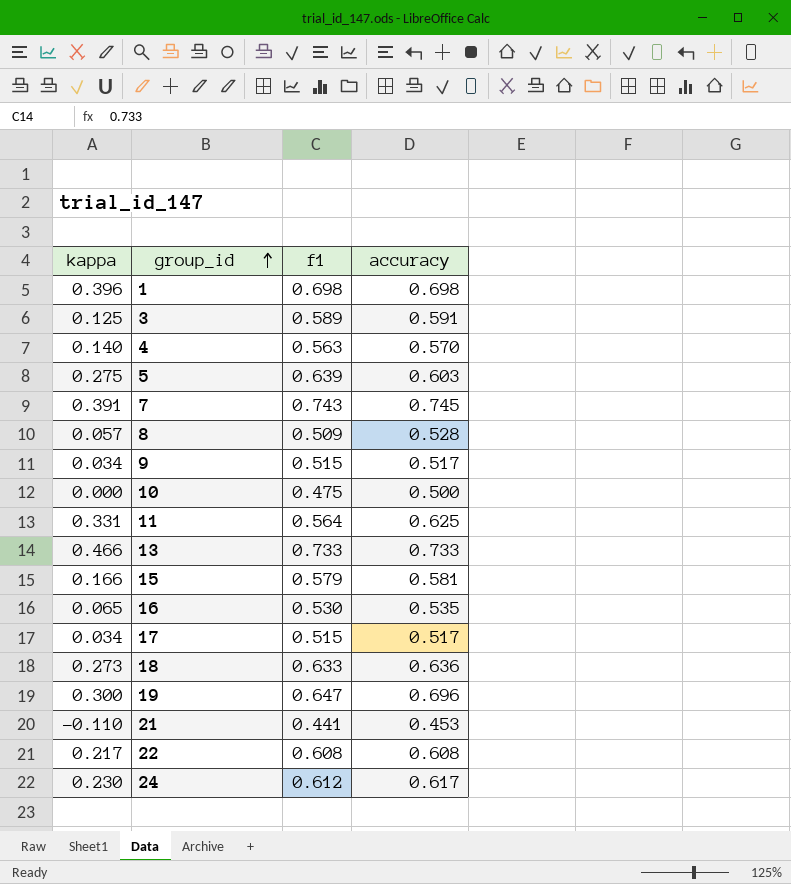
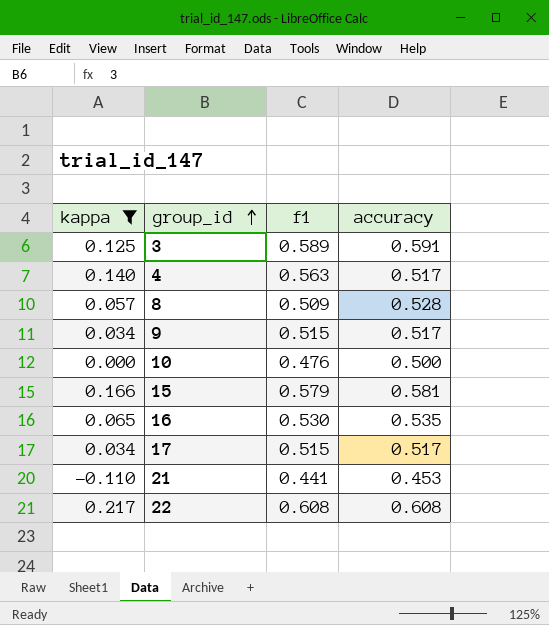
filter: none -> kappa <= 0.217
4 | accuracy: 0.570 -> 0.517
10 | f1: 0.475 -> 0.476

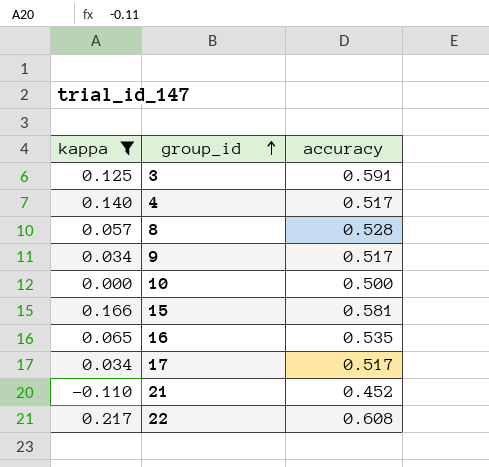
column f1 | position: 3 -> none
21 | accuracy: 0.453 -> 0.452

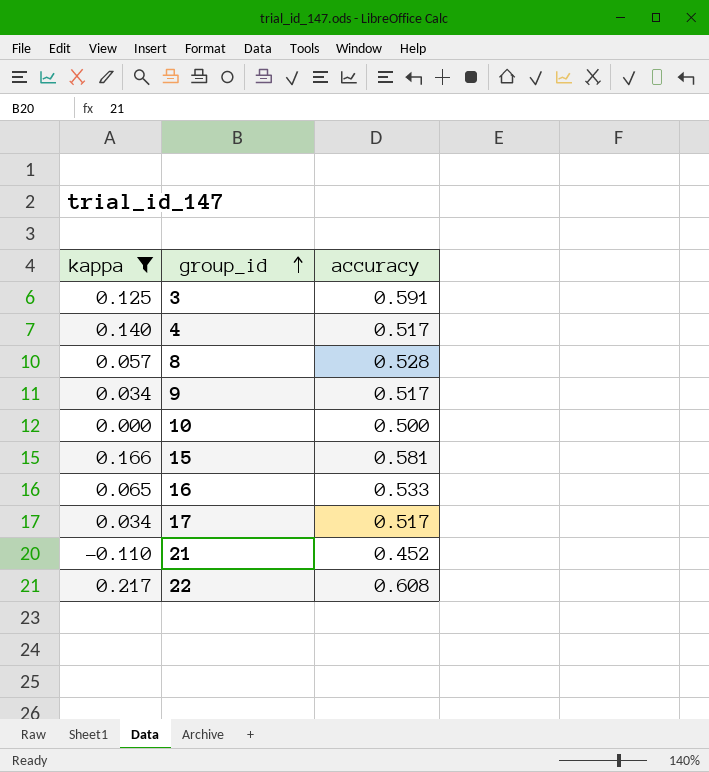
16 | accuracy: 0.535 -> 0.533

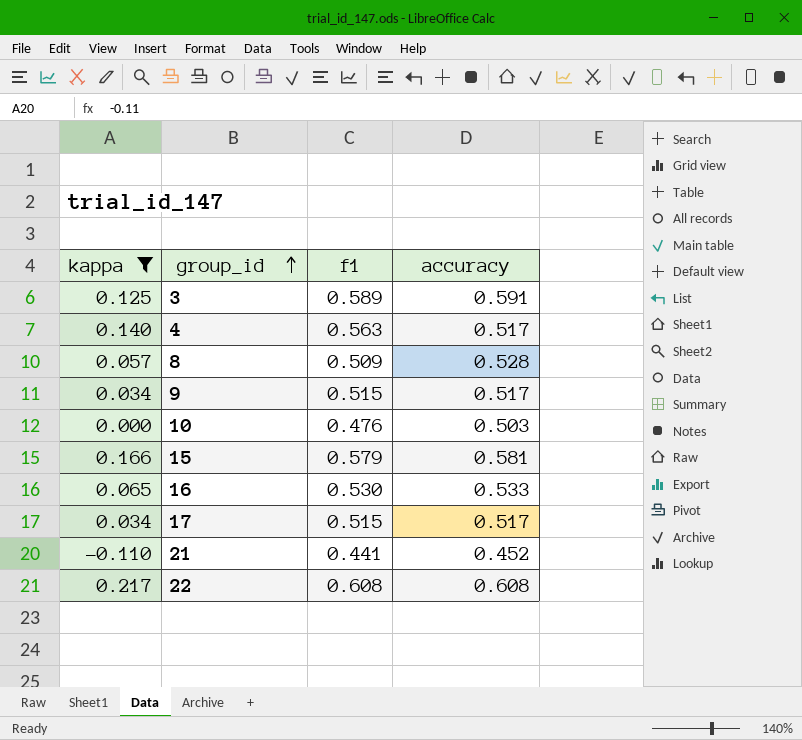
column f1 | position: none -> 3
10 | accuracy: 0.500 -> 0.503

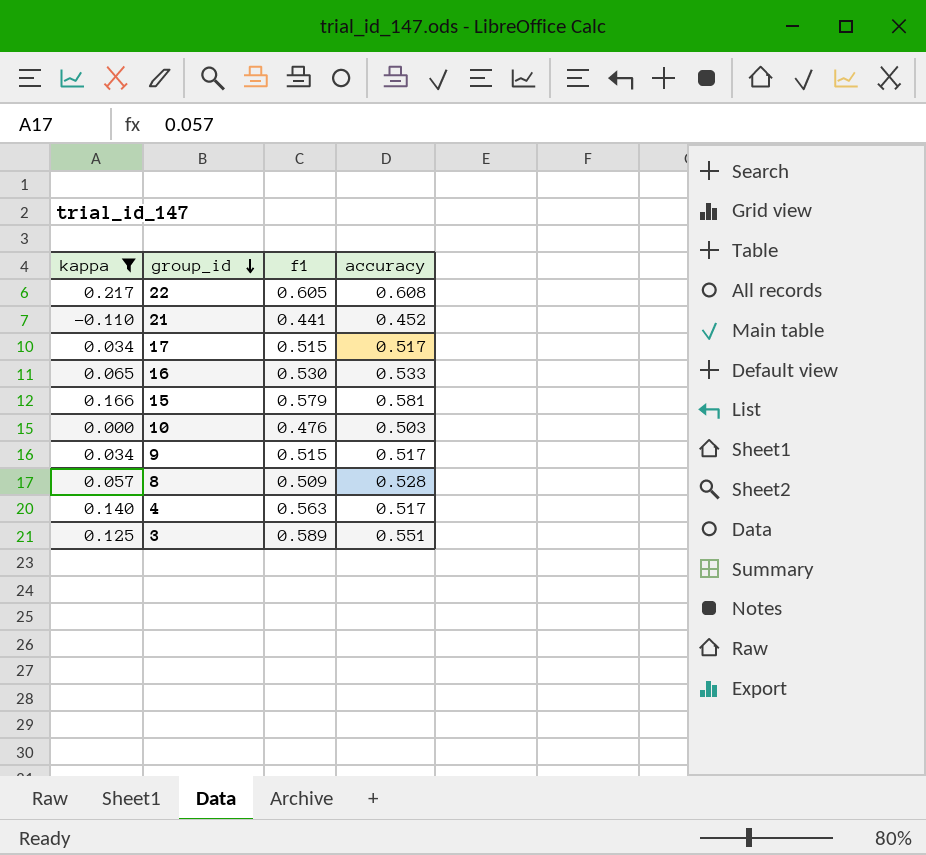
row order: group_id ascending -> group_id descending
22 | f1: 0.608 -> 0.605
3 | accuracy: 0.591 -> 0.551

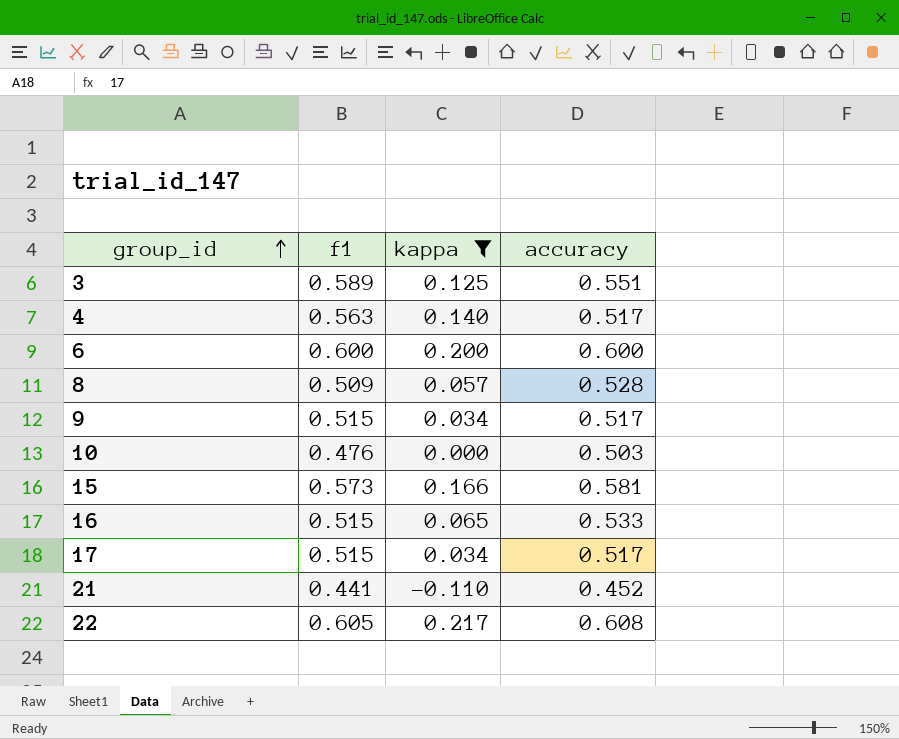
row order: group_id descending -> group_id ascending
column kappa | position: 1 -> 3
row 6: none -> 0.600 | 0.200 | 0.600
15 | f1: 0.579 -> 0.573
16 | f1: 0.530 -> 0.515

